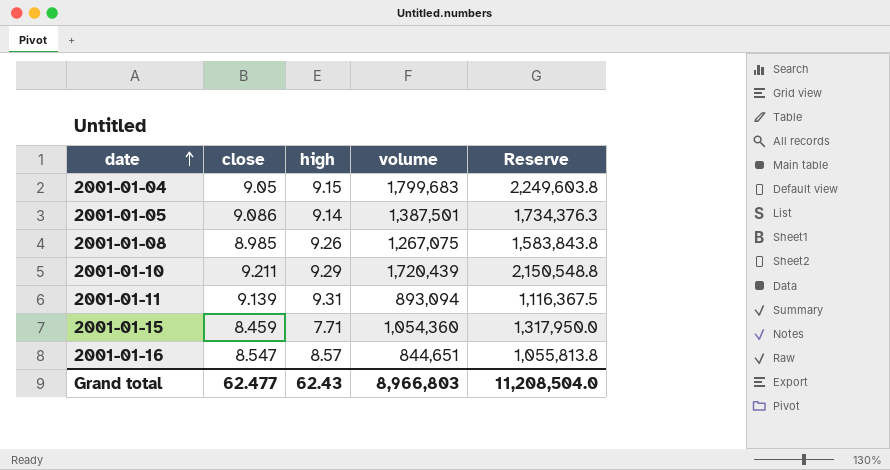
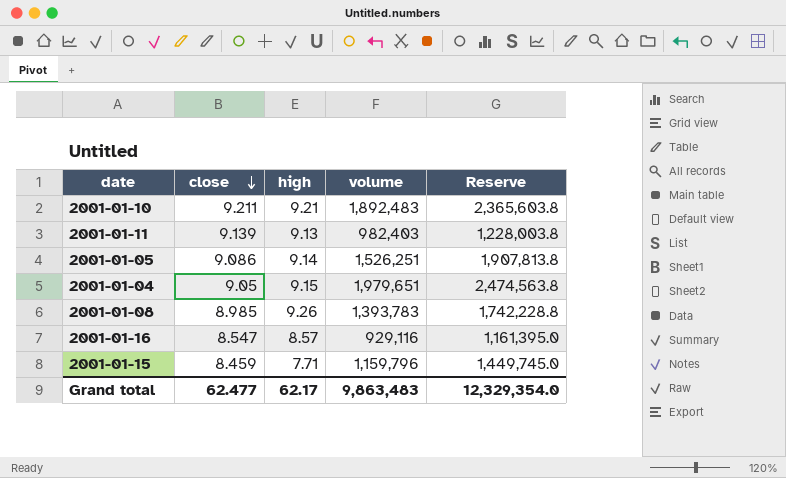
row order: date ascending -> close descending
2001-01-10 | high: 9.29 -> 9.21
2001-01-10 | volume: 1,720,439 -> 1,892,483
2001-01-10 | Reserve: 2,150,548.8 -> 2,365,603.8
2001-01-11 | high: 9.31 -> 9.13
2001-01-11 | volume: 893,094 -> 982,403
2001-01-11 | Reserve: 1,116,367.5 -> 1,228,003.8
2001-01-05 | volume: 1,387,501 -> 1,526,251
2001-01-05 | Reserve: 1,734,376.3 -> 1,907,813.8
2001-01-04 | volume: 1,799,683 -> 1,979,651
2001-01-04 | Reserve: 2,249,603.8 -> 2,474,563.8
2001-01-08 | volume: 1,267,075 -> 1,393,783
2001-01-08 | Reserve: 1,583,843.8 -> 1,742,228.8
2001-01-16 | volume: 844,651 -> 929,116
2001-01-16 | Reserve: 1,055,813.8 -> 1,161,395.0
2001-01-15 | volume: 1,054,360 -> 1,159,796
2001-01-15 | Reserve: 1,317,950.0 -> 1,449,745.0
Grand total | high: 62.43 -> 62.17
Grand total | volume: 8,966,803 -> 9,863,483
Grand total | Reserve: 11,208,504.0 -> 12,329,354.0

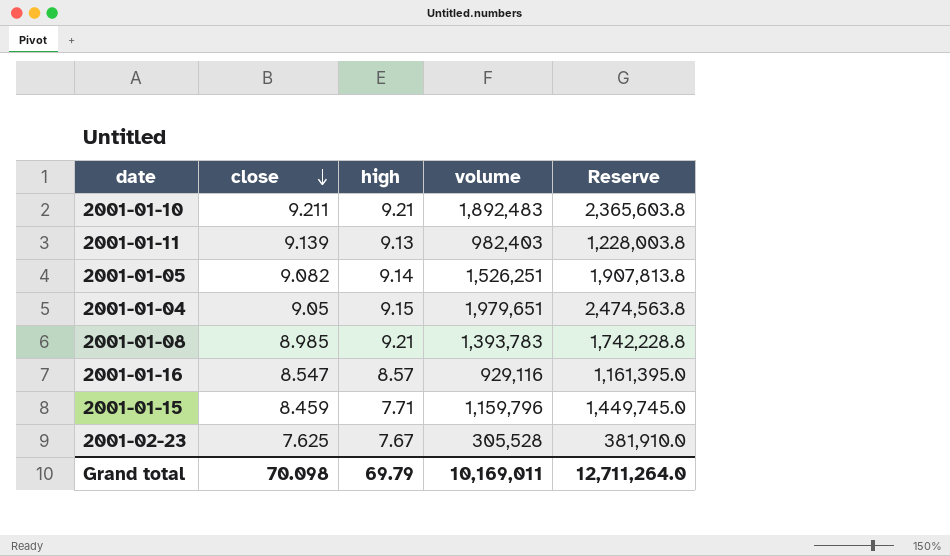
2001-01-05 | close: 9.086 -> 9.082
2001-01-08 | high: 9.26 -> 9.21
row 2001-02-23: none -> 7.625 | 7.67 | 305,528 | 381,910.0
Grand total | close: 62.477 -> 70.098
Grand total | high: 62.17 -> 69.79
Grand total | volume: 9,863,483 -> 10,169,011
Grand total | Reserve: 12,329,354.0 -> 12,711,264.0

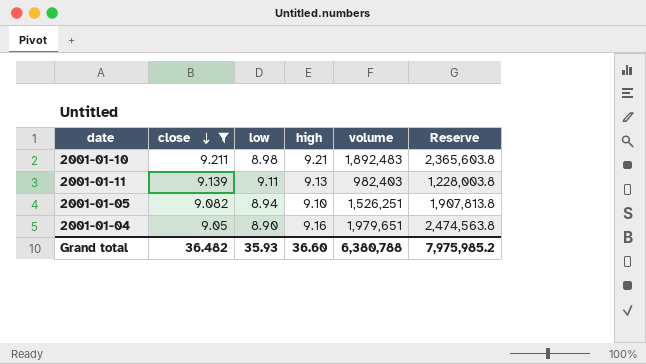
filter: none -> close >= 9.05
column low | position: none -> 3
2001-01-05 | high: 9.14 -> 9.10
2001-01-04 | high: 9.15 -> 9.16
Grand total | close: 70.098 -> 36.482
Grand total | high: 69.79 -> 36.60
Grand total | volume: 10,169,011 -> 6,380,788
Grand total | Reserve: 12,711,264.0 -> 7,975,985.2

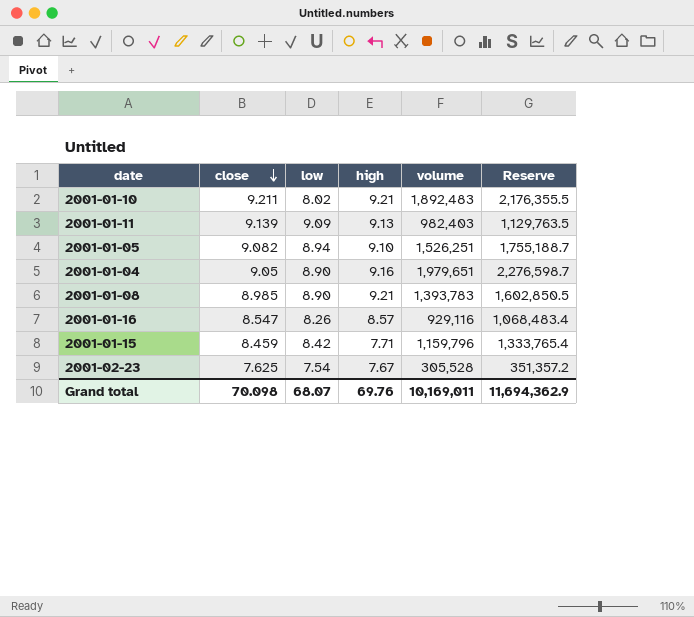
filter: close >= 9.05 -> none
column Reserve | formula: [volume] * 1.25 -> [volume] * 1.15
2001-01-10 | low: 8.98 -> 8.02
2001-01-11 | low: 9.11 -> 9.09
Grand total | close: 36.482 -> 70.098
Grand total | low: 35.93 -> 68.07
Grand total | high: 36.60 -> 69.76
Grand total | volume: 6,380,788 -> 10,169,011
Grand total | Reserve: 7,975,985.2 -> 11,694,362.9

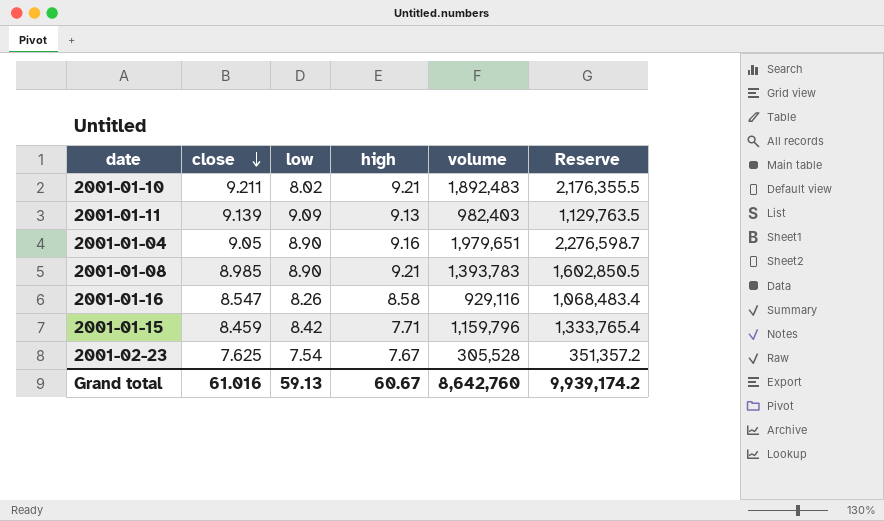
row 2001-01-05: 9.082 | 8.94 | 9.10 | 1,526,251 | 1,755,188.7 -> none
2001-01-16 | high: 8.57 -> 8.58
Grand total | close: 70.098 -> 61.016
Grand total | low: 68.07 -> 59.13
Grand total | high: 69.76 -> 60.67
Grand total | volume: 10,169,011 -> 8,642,760
Grand total | Reserve: 11,694,362.9 -> 9,939,174.2

